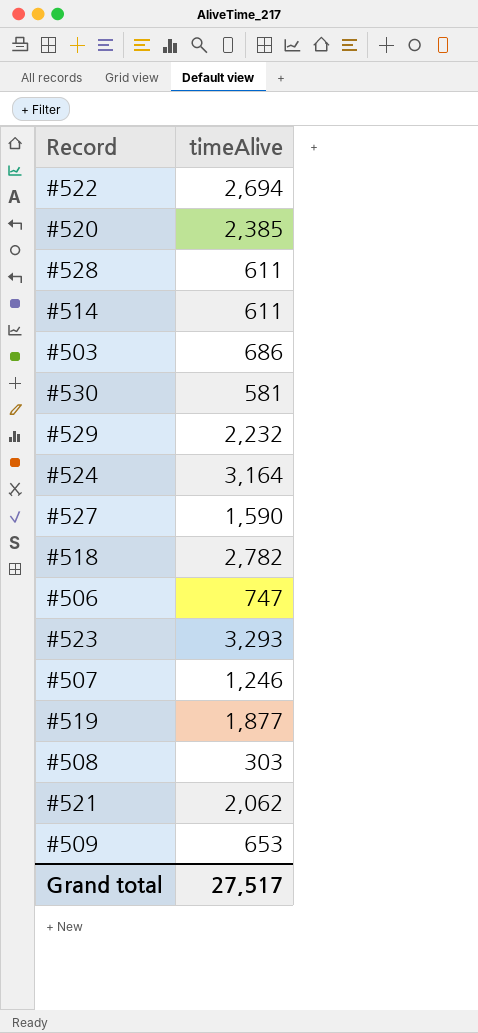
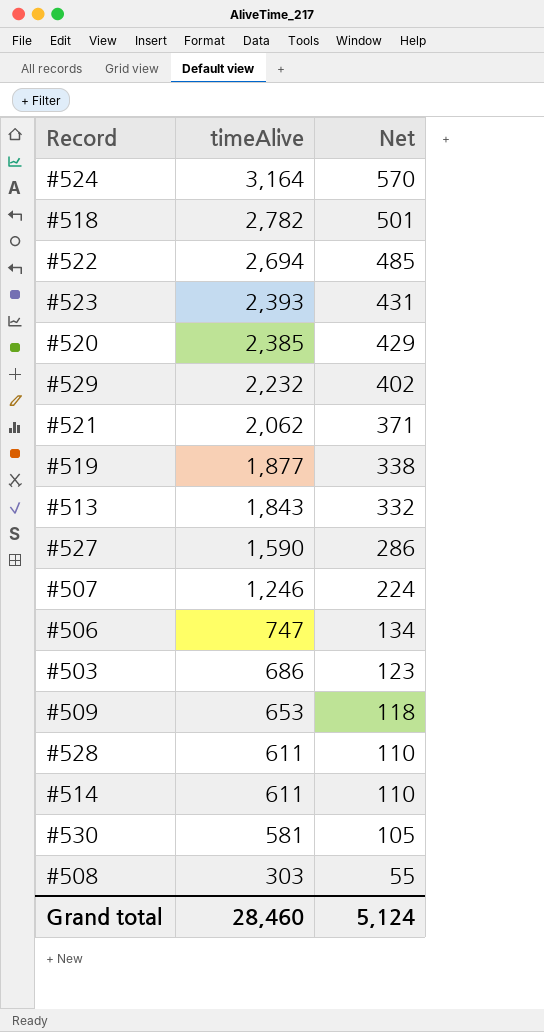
row order: none -> timeAlive descending
column Net | formula: none -> [timeAlive] * 0.18
#523 | timeAlive: 3,293 -> 2,393
row #513: none -> 1,843 | 332
Grand total | timeAlive: 27,517 -> 28,460

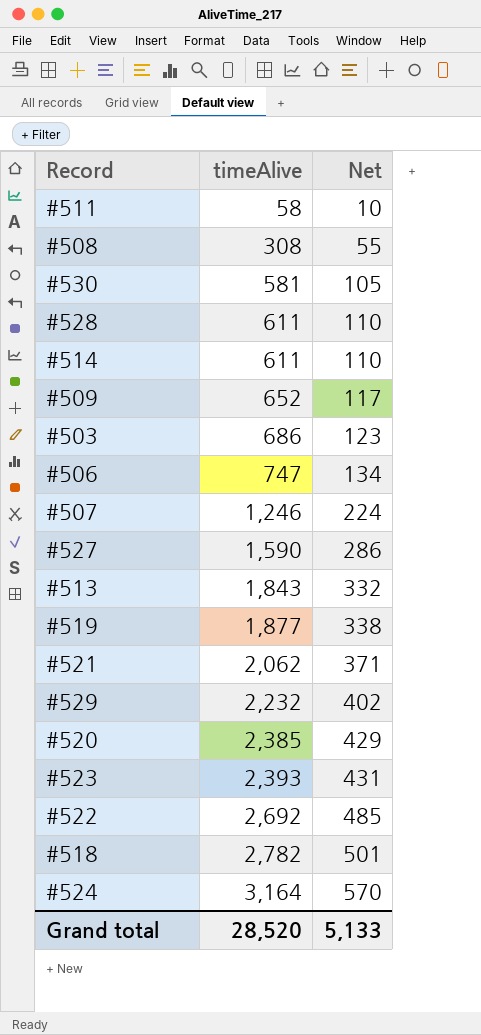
row order: timeAlive descending -> timeAlive ascending
row #511: none -> 58 | 10
#508 | timeAlive: 303 -> 308
#509 | timeAlive: 653 -> 652
#509 | Net: 118 -> 117
#522 | timeAlive: 2,694 -> 2,692
Grand total | timeAlive: 28,460 -> 28,520
Grand total | Net: 5,124 -> 5,133

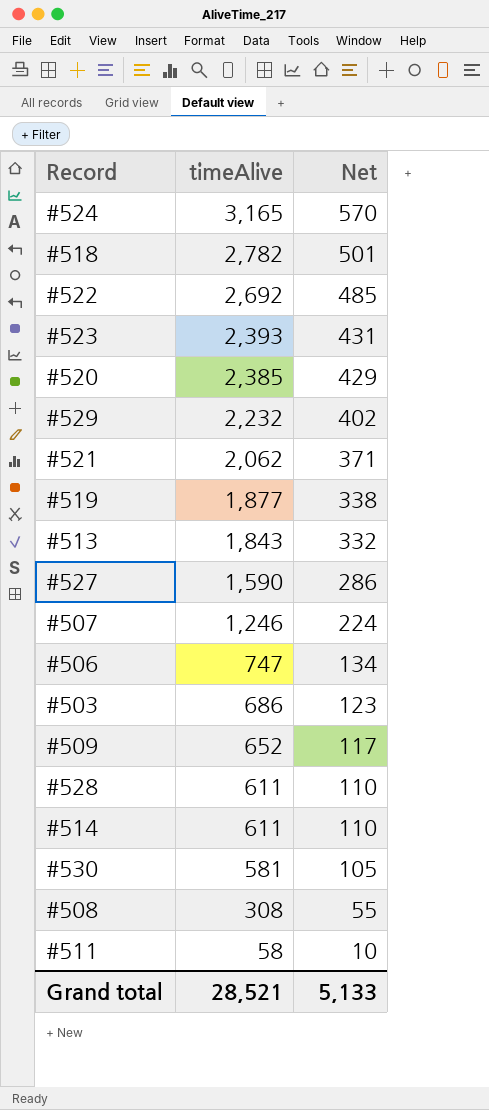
row order: timeAlive ascending -> timeAlive descending
#524 | timeAlive: 3,164 -> 3,165
Grand total | timeAlive: 28,520 -> 28,521

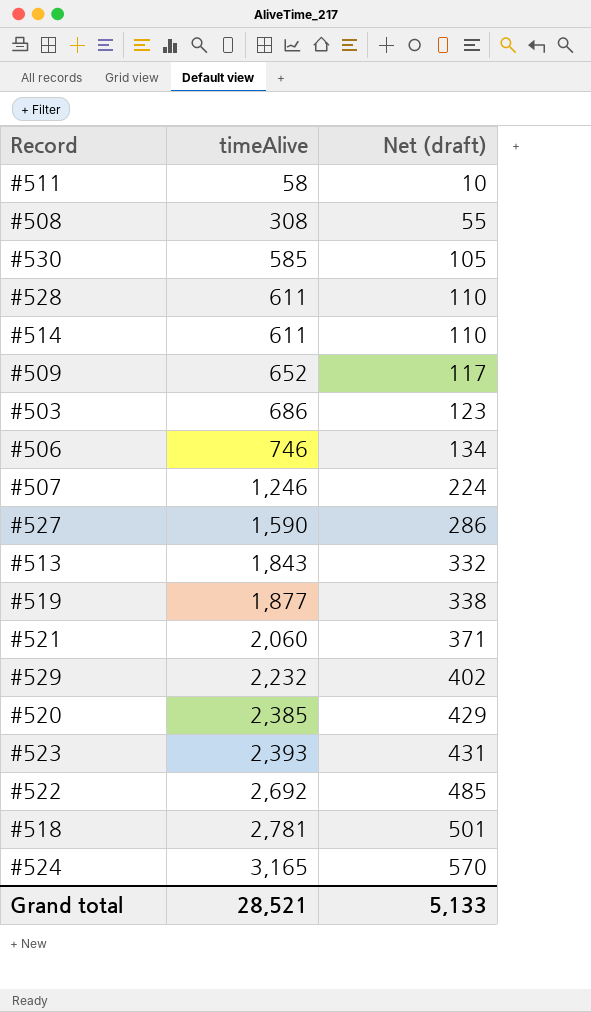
row order: timeAlive descending -> timeAlive ascending
column name: Net -> Net (draft)
#530 | timeAlive: 581 -> 585
#506 | timeAlive: 747 -> 746
#521 | timeAlive: 2,062 -> 2,060
#518 | timeAlive: 2,782 -> 2,781

